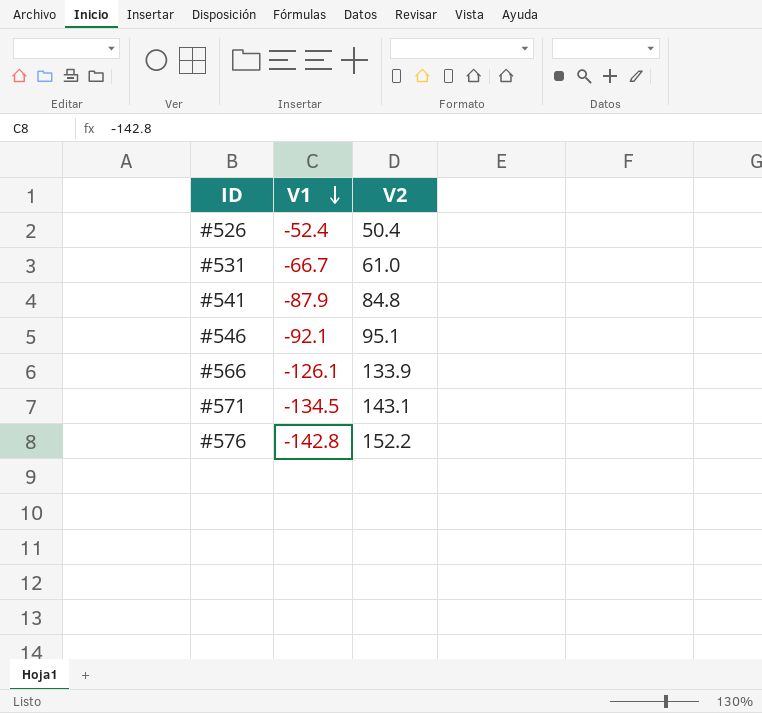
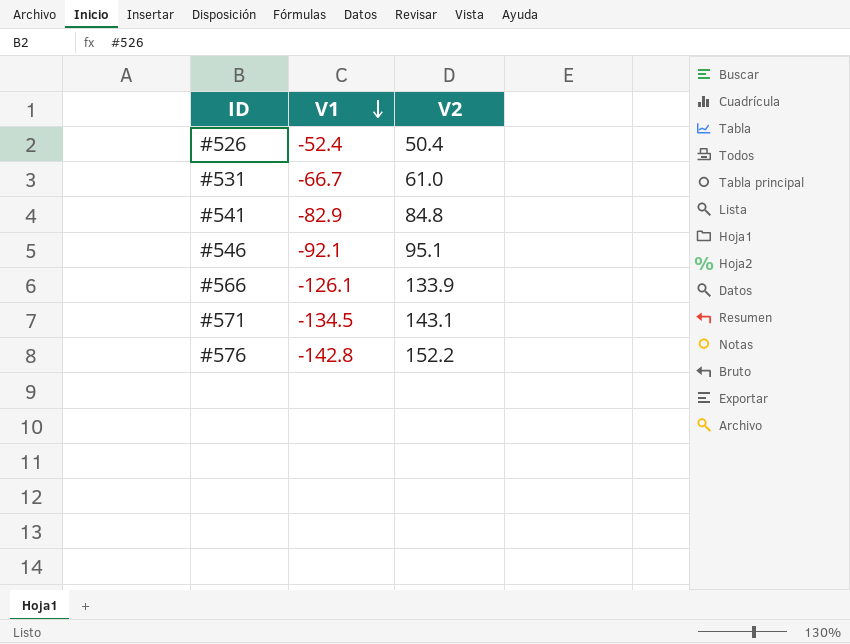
#541 | V1: -87.9 -> -82.9

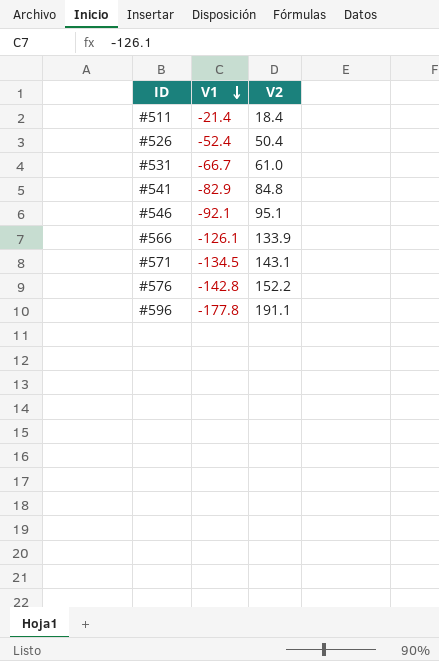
row #511: none -> -21.4 | 18.4
row #596: none -> -177.8 | 191.1

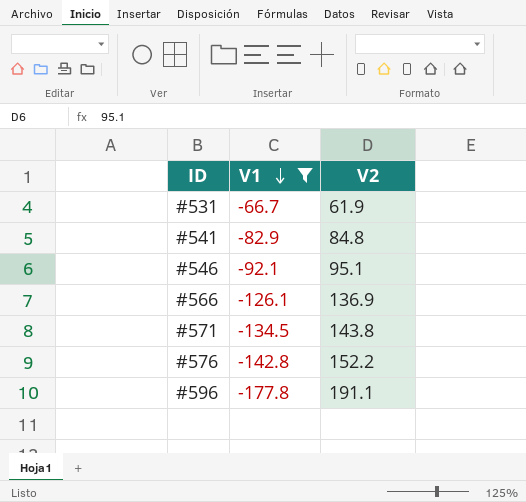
filter: none -> V1 <= -66.7
#531 | V2: 61.0 -> 61.9
#566 | V2: 133.9 -> 136.9
#571 | V2: 143.1 -> 143.8

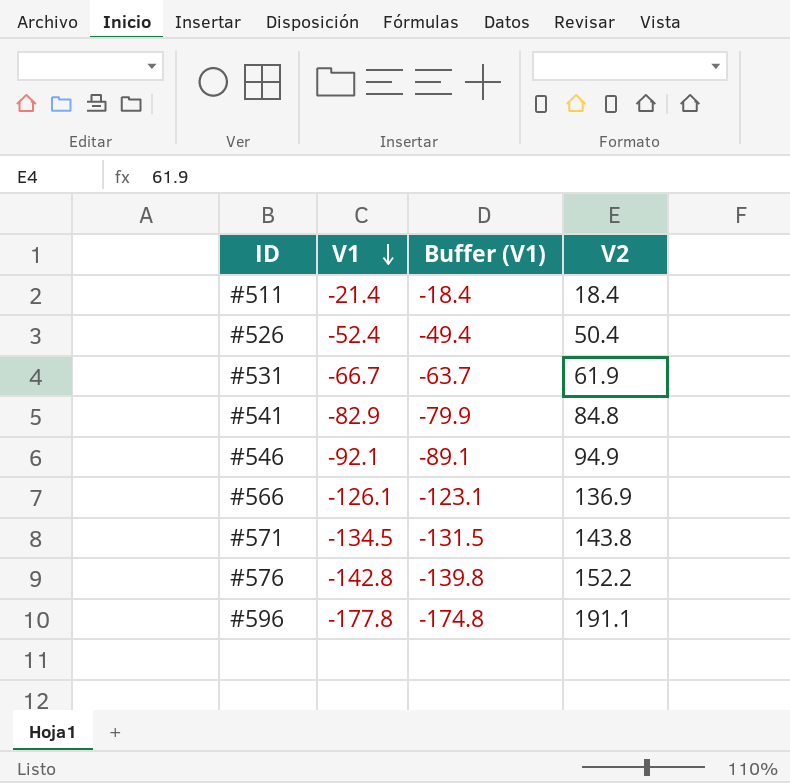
filter: V1 <= -66.7 -> none
column Buffer (V1) | formula: none -> [V1] + 3
#546 | V2: 95.1 -> 94.9

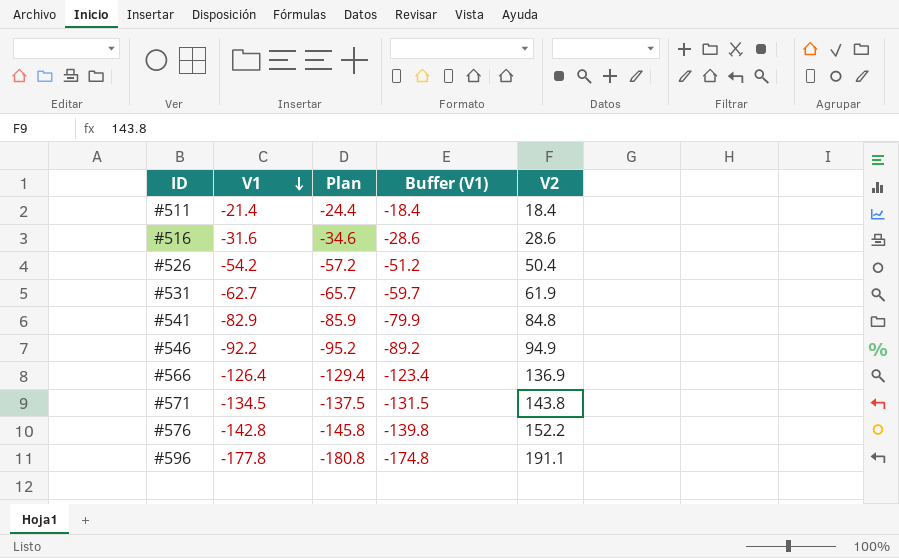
column Plan | formula: none -> [V1] - 3
row #516: none -> -31.6 | -34.6 | -28.6 | 28.6
#526 | V1: -52.4 -> -54.2
#526 | Buffer (V1): -49.4 -> -51.2
#531 | V1: -66.7 -> -62.7
#531 | Buffer (V1): -63.7 -> -59.7
#546 | V1: -92.1 -> -92.2
#546 | Buffer (V1): -89.1 -> -89.2
#566 | V1: -126.1 -> -126.4
#566 | Buffer (V1): -123.1 -> -123.4

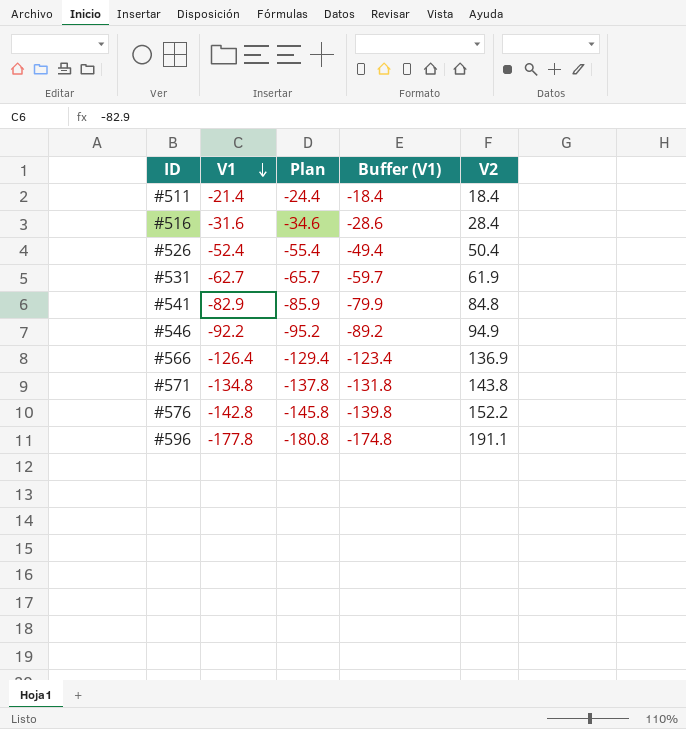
#516 | V2: 28.6 -> 28.4
#526 | V1: -54.2 -> -52.4
#526 | Plan: -57.2 -> -55.4
#526 | Buffer (V1): -51.2 -> -49.4
#571 | V1: -134.5 -> -134.8
#571 | Plan: -137.5 -> -137.8
#571 | Buffer (V1): -131.5 -> -131.8

